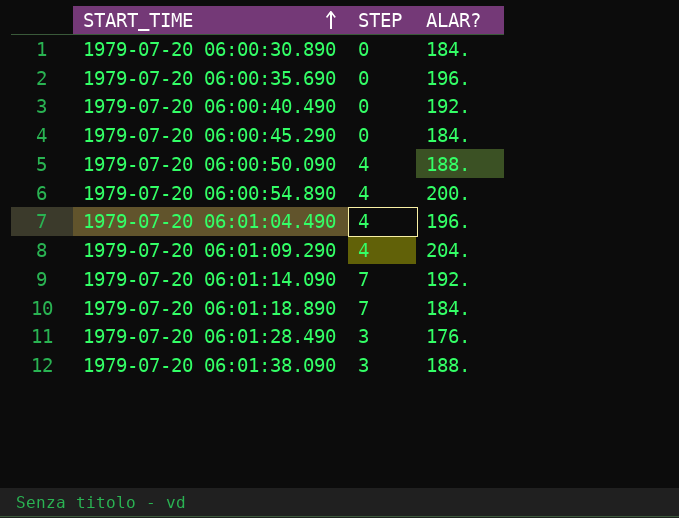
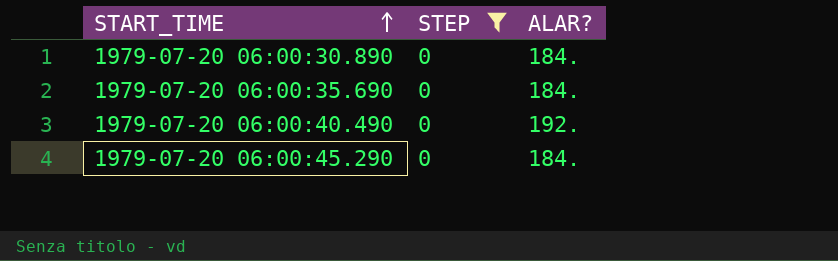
filter: none -> STEP = 0
1979-07-20 06:00:35.690 | ALAR?: 196. -> 184.

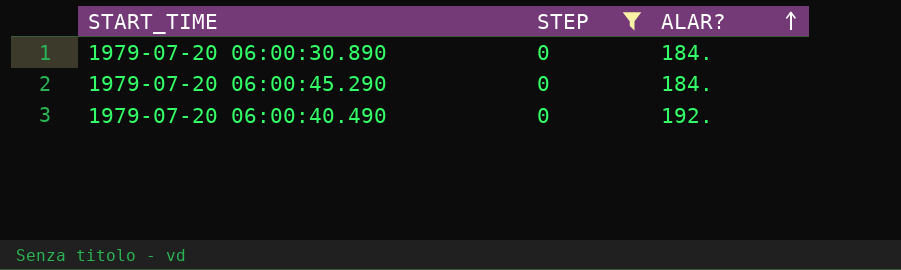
row order: START_TIME ascending -> ALAR? ascending
row 1979-07-20 06:00:35.690: 0 | 184. -> none

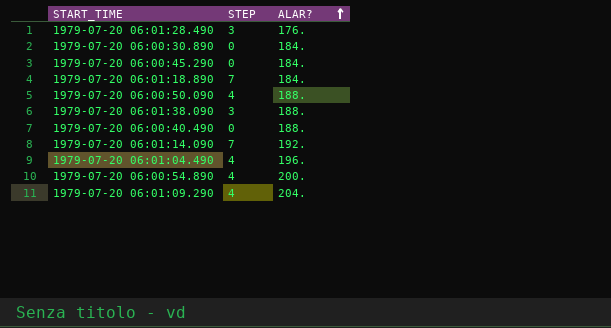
filter: STEP = 0 -> none
1979-07-20 06:00:40.490 | ALAR?: 192. -> 188.

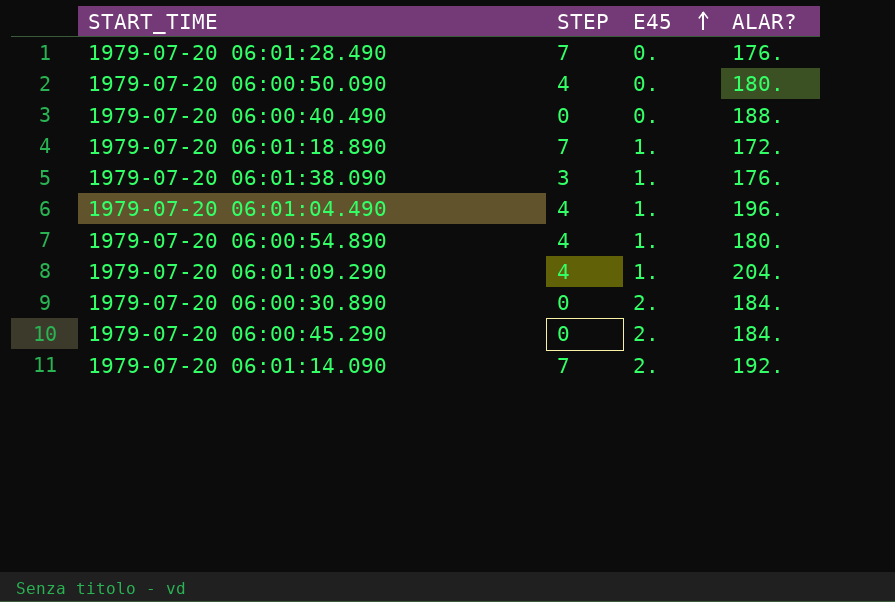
row order: ALAR? ascending -> E45 ascending
column E45 | position: none -> 3
1979-07-20 06:01:28.490 | STEP: 3 -> 7
1979-07-20 06:00:50.090 | ALAR?: 188. -> 180.
1979-07-20 06:01:18.890 | ALAR?: 184. -> 172.
1979-07-20 06:01:38.090 | ALAR?: 188. -> 176.
1979-07-20 06:00:54.890 | ALAR?: 200. -> 180.

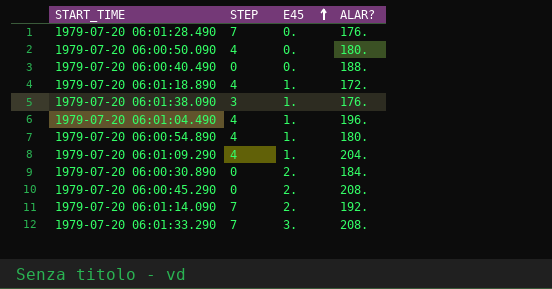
1979-07-20 06:01:18.890 | STEP: 7 -> 4
1979-07-20 06:00:45.290 | ALAR?: 184. -> 208.
row 1979-07-20 06:01:33.290: none -> 7 | 3. | 208.

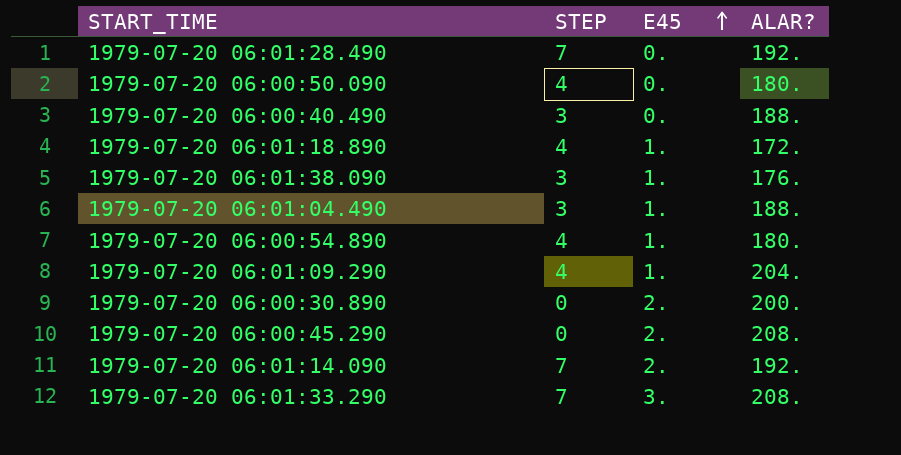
1979-07-20 06:01:28.490 | ALAR?: 176. -> 192.
1979-07-20 06:00:40.490 | STEP: 0 -> 3
1979-07-20 06:01:04.490 | STEP: 4 -> 3
1979-07-20 06:01:04.490 | ALAR?: 196. -> 188.
1979-07-20 06:00:30.890 | ALAR?: 184. -> 200.

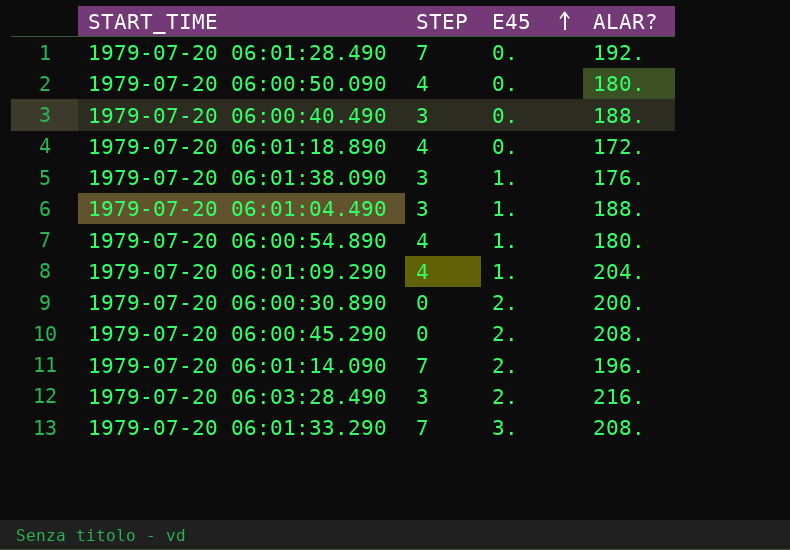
1979-07-20 06:01:18.890 | E45: 1. -> 0.
1979-07-20 06:01:14.090 | ALAR?: 192. -> 196.
row 1979-07-20 06:03:28.490: none -> 3 | 2. | 216.

